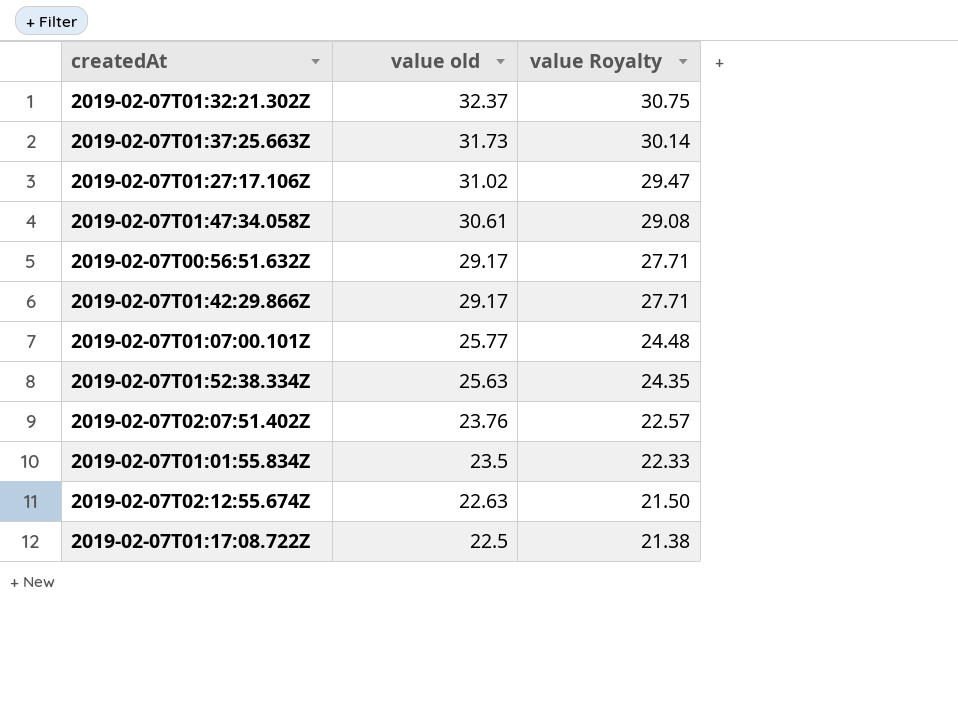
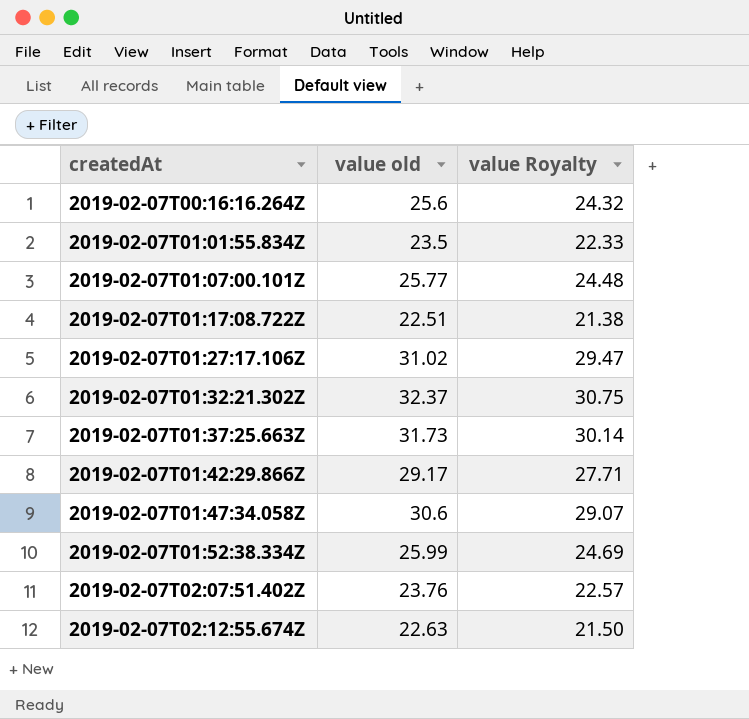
row order: value old descending -> createdAt ascending
row 2019-02-07T00:56:51.632Z: 29.17 | 27.71 -> none
row 2019-02-07T00:16:16.264Z: none -> 25.6 | 24.32
2019-02-07T01:17:08.722Z | value old: 22.5 -> 22.51
2019-02-07T01:47:34.058Z | value old: 30.61 -> 30.6
2019-02-07T01:47:34.058Z | value Royalty: 29.08 -> 29.07
2019-02-07T01:52:38.334Z | value old: 25.63 -> 25.99
2019-02-07T01:52:38.334Z | value Royalty: 24.35 -> 24.69

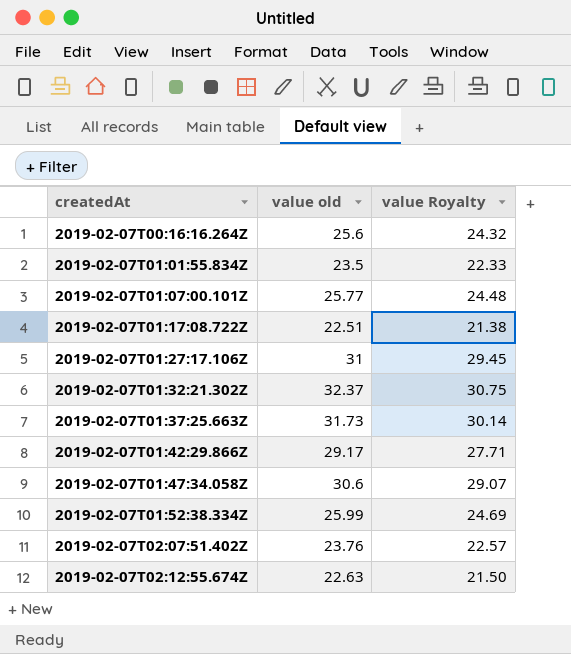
2019-02-07T01:27:17.106Z | value old: 31.02 -> 31
2019-02-07T01:27:17.106Z | value Royalty: 29.47 -> 29.45

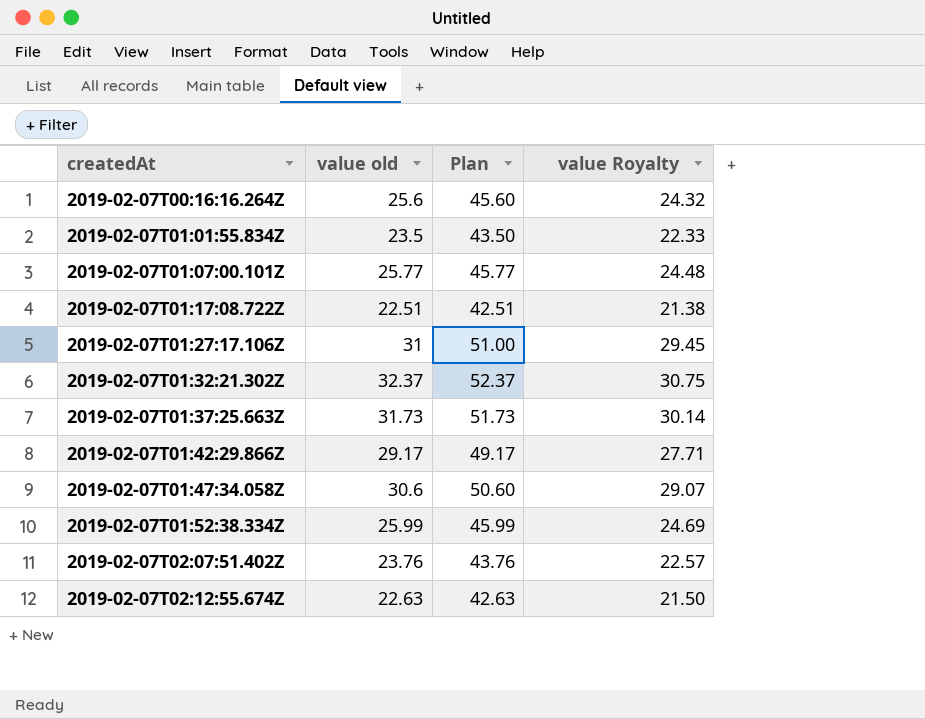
column Plan | formula: none -> [value old] + 20

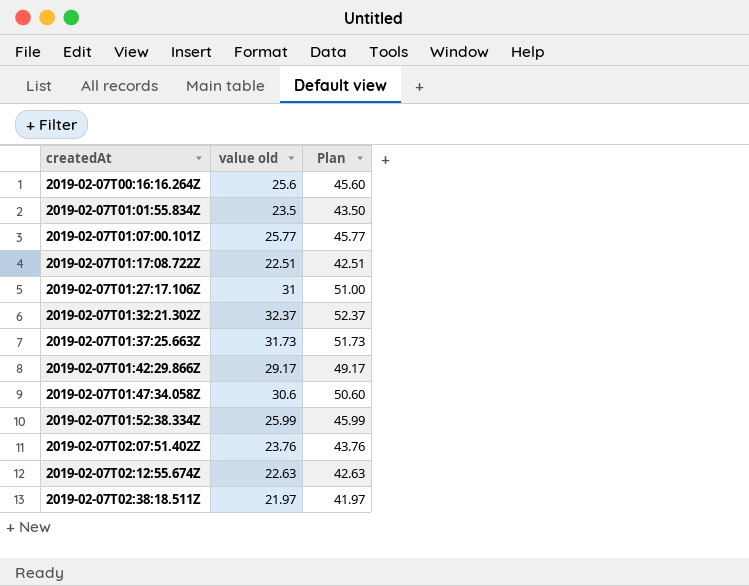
column value Royalty | formula: [value old] * 0.95 -> none
row 2019-02-07T02:38:18.511Z: none -> 21.97 | 41.97

